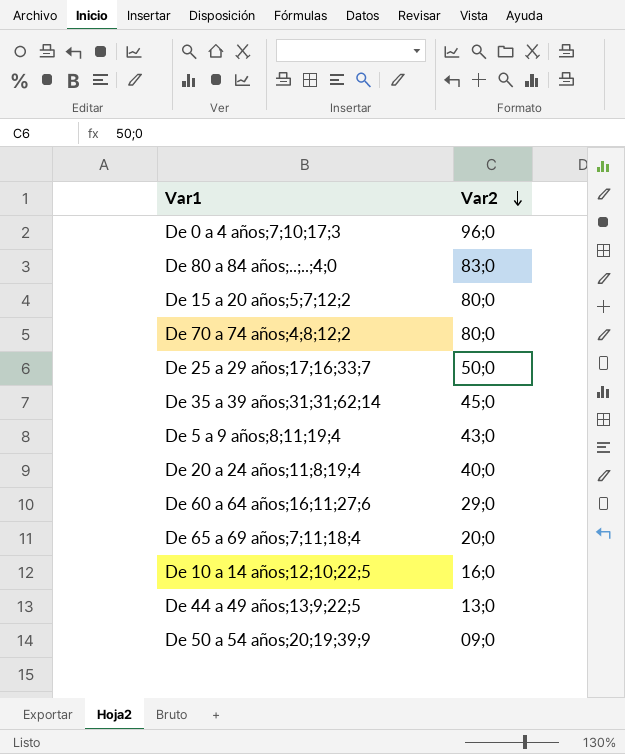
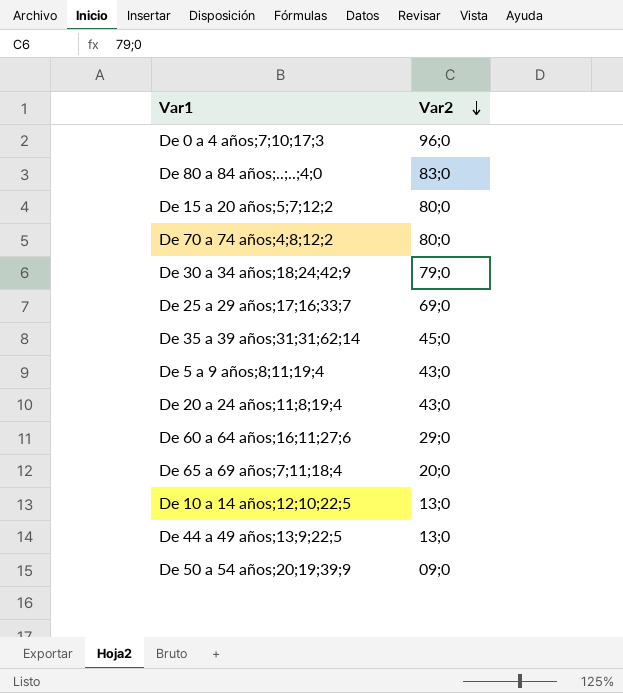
row De 30 a 34 años;18;24;42;9: none -> 79;0
De 25 a 29 años;17;16;33;7 | Var2: 50;0 -> 69;0
De 20 a 24 años;11;8;19;4 | Var2: 40;0 -> 43;0
De 10 a 14 años;12;10;22;5 | Var2: 16;0 -> 13;0

